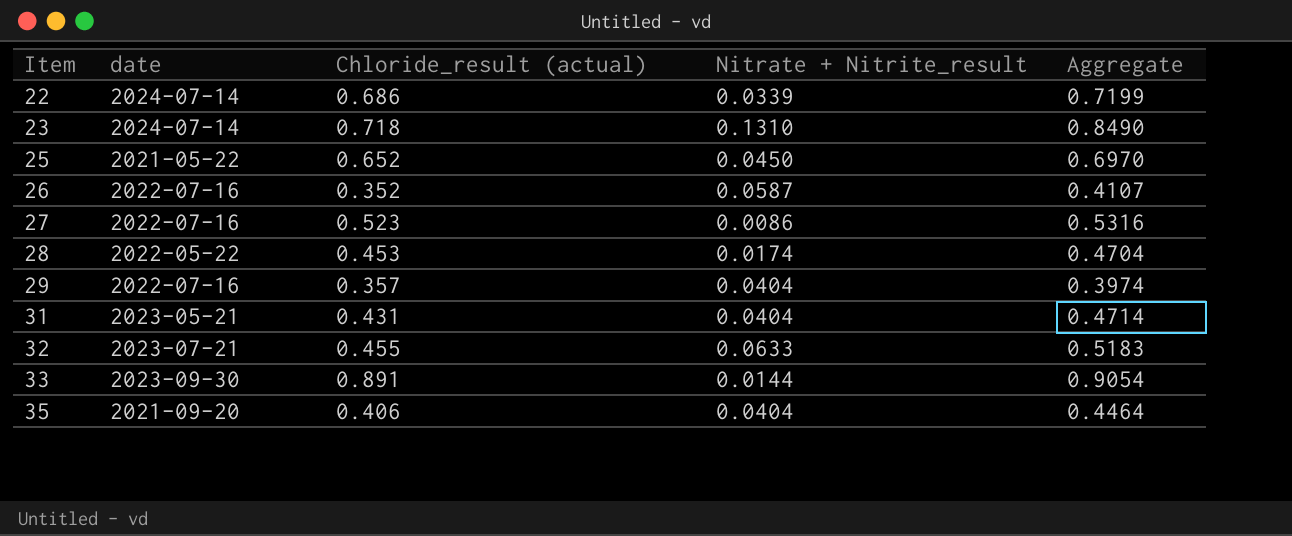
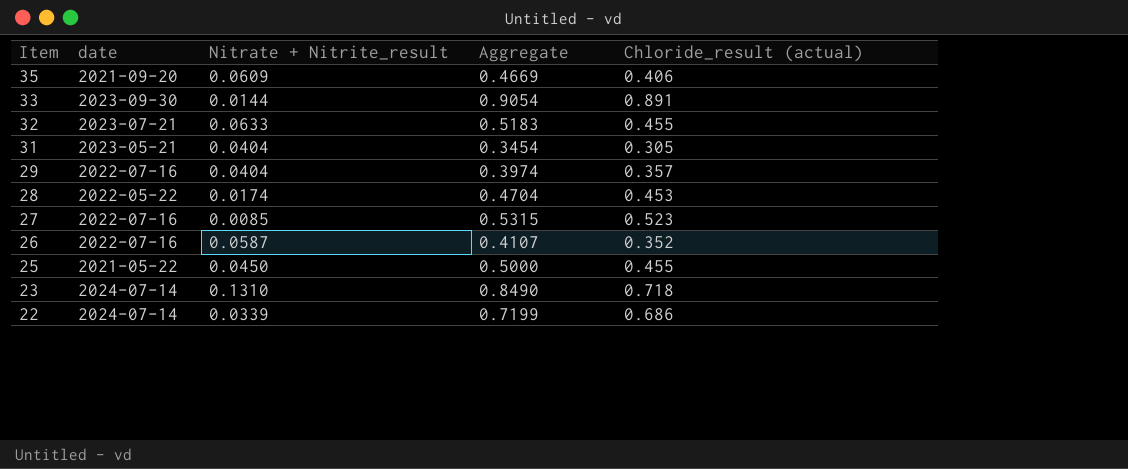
row order: Item ascending -> Item descending
column Chloride_result (actual) | position: 3 -> 5
35 | Nitrate + Nitrite_result: 0.0404 -> 0.0609
35 | Aggregate: 0.4464 -> 0.4669
31 | Aggregate: 0.4714 -> 0.3454
31 | Chloride_result (actual): 0.431 -> 0.305
27 | Nitrate + Nitrite_result: 0.0086 -> 0.0085
27 | Aggregate: 0.5316 -> 0.5315
25 | Aggregate: 0.6970 -> 0.5000
25 | Chloride_result (actual): 0.652 -> 0.455

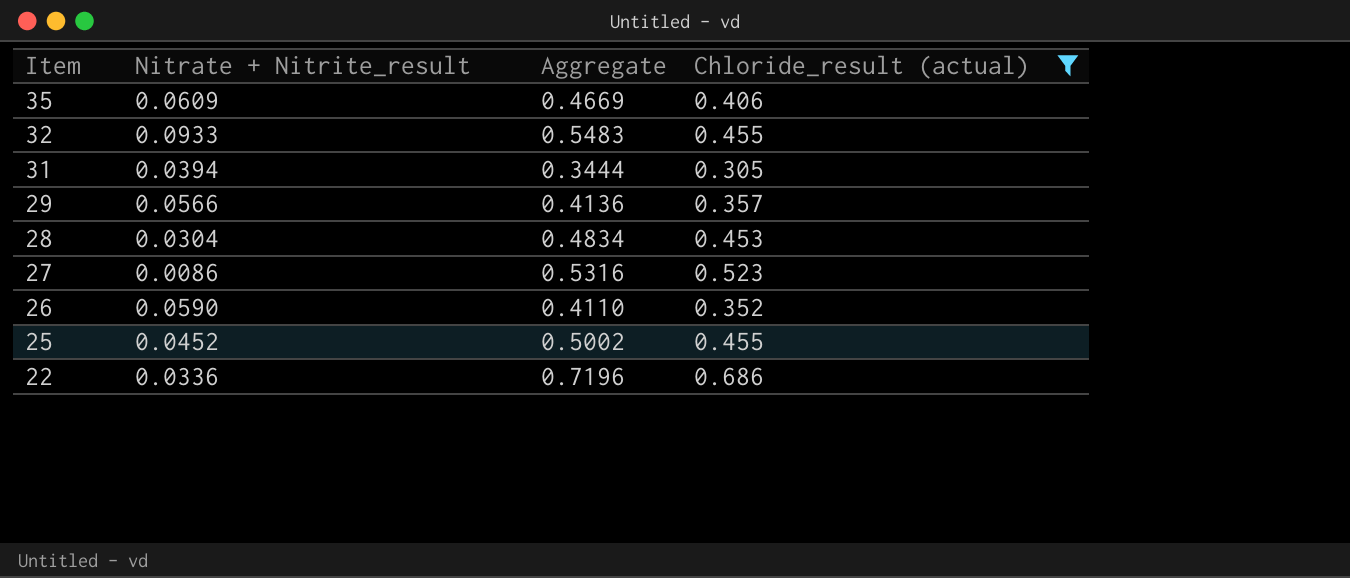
filter: none -> Chloride_result (actual) <= 0.686
column date | position: 2 -> none
32 | Nitrate + Nitrite_result: 0.0633 -> 0.0933
32 | Aggregate: 0.5183 -> 0.5483
31 | Nitrate + Nitrite_result: 0.0404 -> 0.0394
31 | Aggregate: 0.3454 -> 0.3444
29 | Nitrate + Nitrite_result: 0.0404 -> 0.0566
29 | Aggregate: 0.3974 -> 0.4136
28 | Nitrate + Nitrite_result: 0.0174 -> 0.0304
28 | Aggregate: 0.4704 -> 0.4834
27 | Nitrate + Nitrite_result: 0.0085 -> 0.0086
27 | Aggregate: 0.5315 -> 0.5316
26 | Nitrate + Nitrite_result: 0.0587 -> 0.0590
26 | Aggregate: 0.4107 -> 0.4110
25 | Nitrate + Nitrite_result: 0.0450 -> 0.0452
25 | Aggregate: 0.5000 -> 0.5002
22 | Nitrate + Nitrite_result: 0.0339 -> 0.0336
22 | Aggregate: 0.7199 -> 0.7196

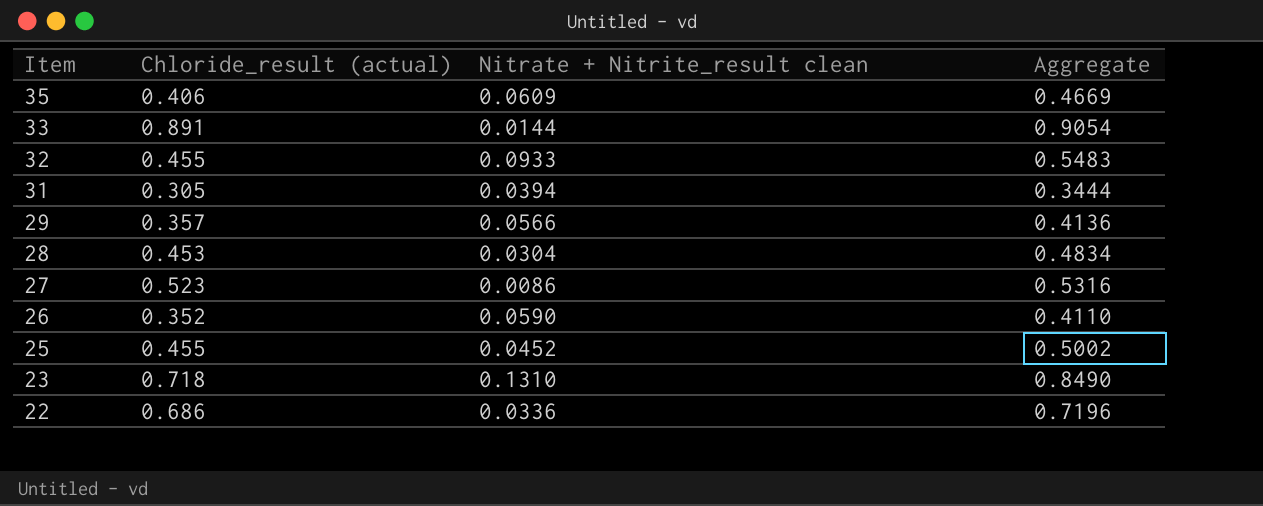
filter: Chloride_result (actual) <= 0.686 -> none
column Chloride_result (actual) | position: 4 -> 2
column name: Nitrate + Nitrite_result -> Nitrate + Nitrite_result clean

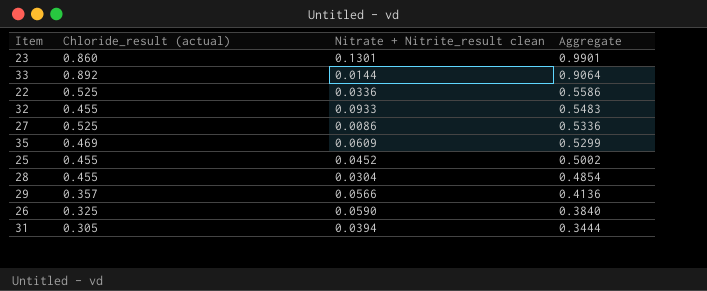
row order: Item descending -> Aggregate descending
23 | Chloride_result (actual): 0.718 -> 0.860
23 | Nitrate + Nitrite_result clean: 0.1310 -> 0.1301
23 | Aggregate: 0.8490 -> 0.9901
33 | Chloride_result (actual): 0.891 -> 0.892
33 | Aggregate: 0.9054 -> 0.9064
22 | Chloride_result (actual): 0.686 -> 0.525
22 | Aggregate: 0.7196 -> 0.5586
27 | Chloride_result (actual): 0.523 -> 0.525
27 | Aggregate: 0.5316 -> 0.5336
35 | Chloride_result (actual): 0.406 -> 0.469
35 | Aggregate: 0.4669 -> 0.5299
28 | Chloride_result (actual): 0.453 -> 0.455
28 | Aggregate: 0.4834 -> 0.4854
26 | Chloride_result (actual): 0.352 -> 0.325
26 | Aggregate: 0.4110 -> 0.3840

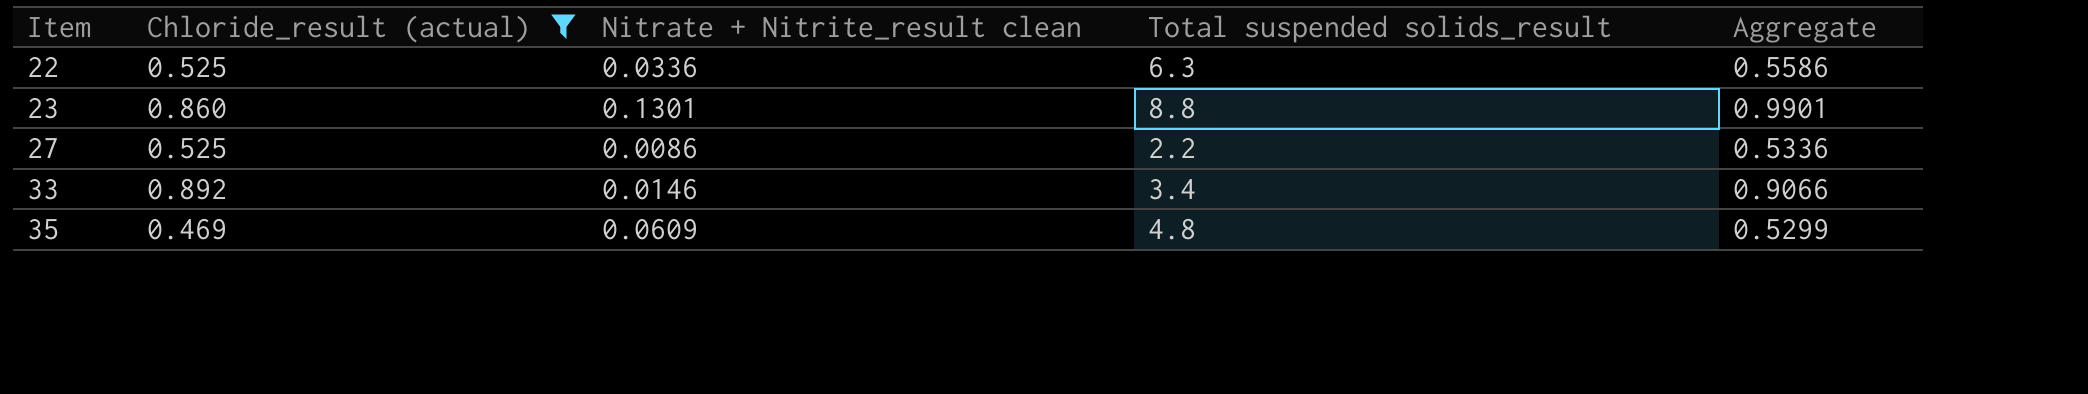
filter: none -> Chloride_result (actual) >= 0.469
row order: Aggregate descending -> Item ascending
column Total suspended solids_result | position: none -> 4
33 | Nitrate + Nitrite_result clean: 0.0144 -> 0.0146
33 | Aggregate: 0.9064 -> 0.9066

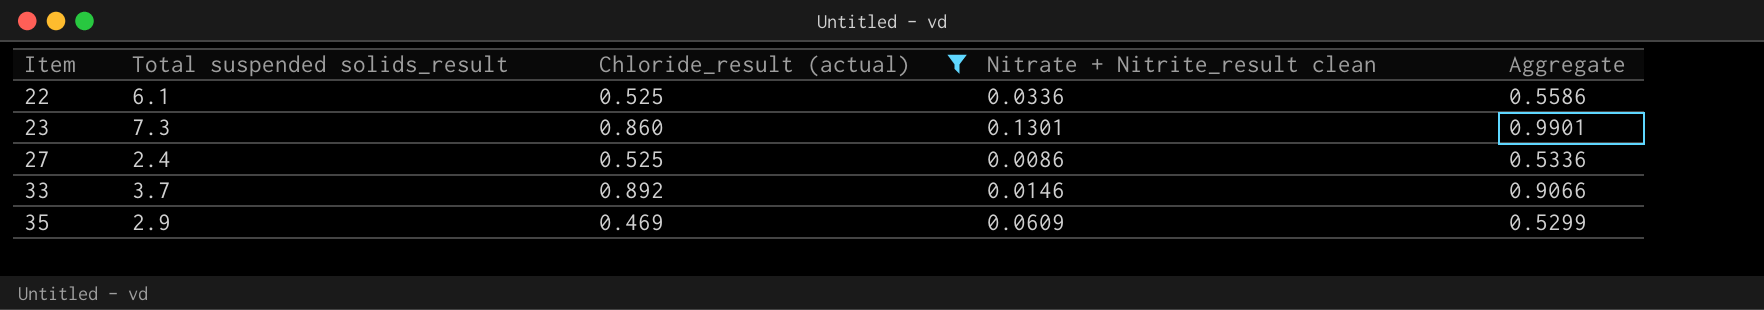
column Total suspended solids_result | position: 4 -> 2
22 | Total suspended solids_result: 6.3 -> 6.1
23 | Total suspended solids_result: 8.8 -> 7.3
27 | Total suspended solids_result: 2.2 -> 2.4
33 | Total suspended solids_result: 3.4 -> 3.7
35 | Total suspended solids_result: 4.8 -> 2.9

